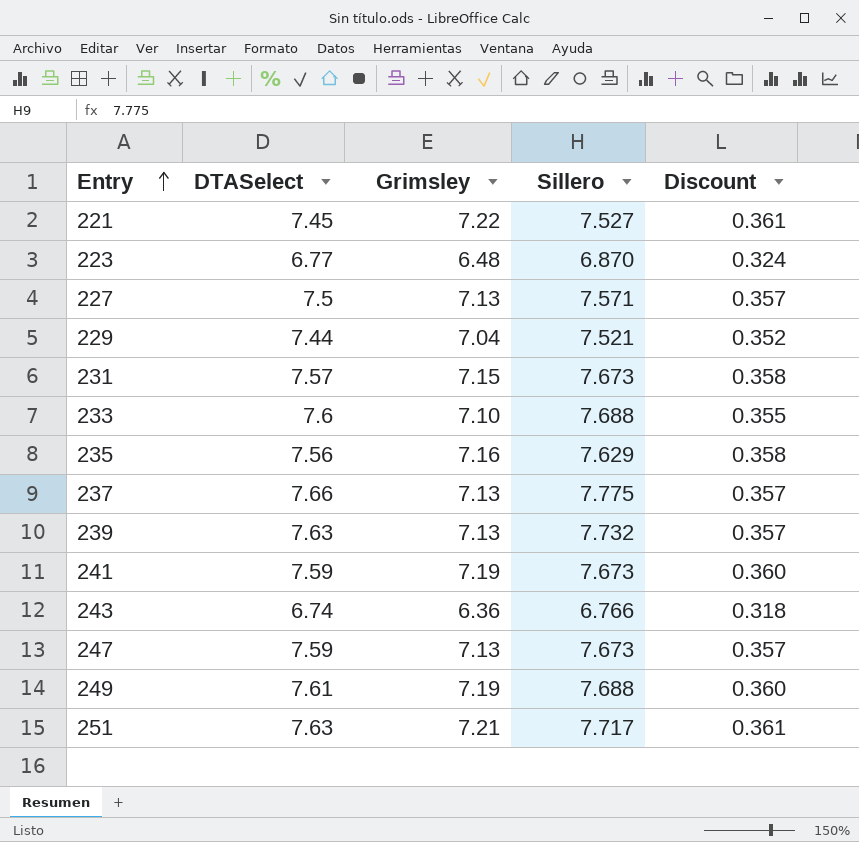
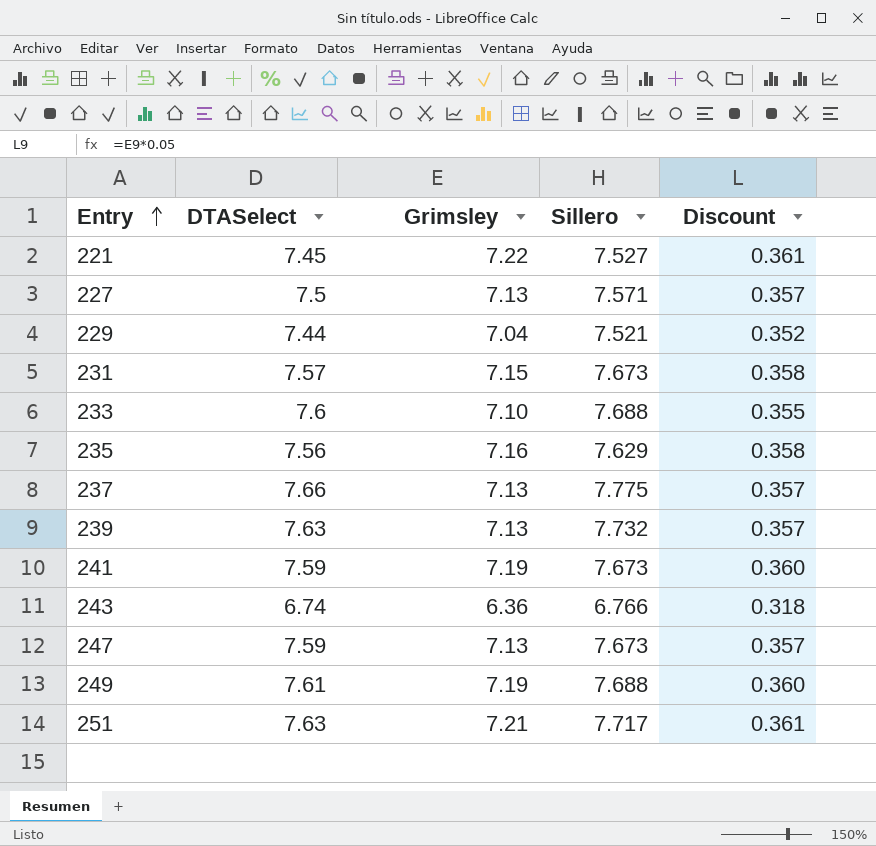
row 223: 6.77 | 6.48 | 6.870 | 0.324 -> none

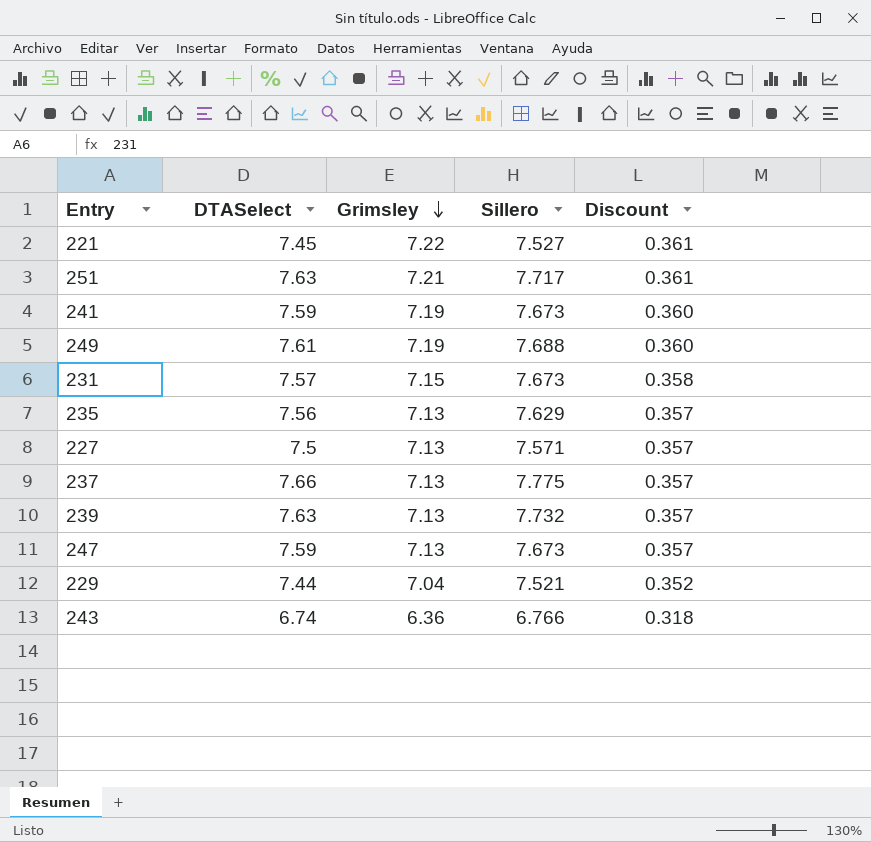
row order: Entry ascending -> Grimsley descending
row 233: 7.6 | 7.10 | 7.688 | 0.355 -> none
235 | Grimsley: 7.16 -> 7.13
235 | Discount: 0.358 -> 0.357

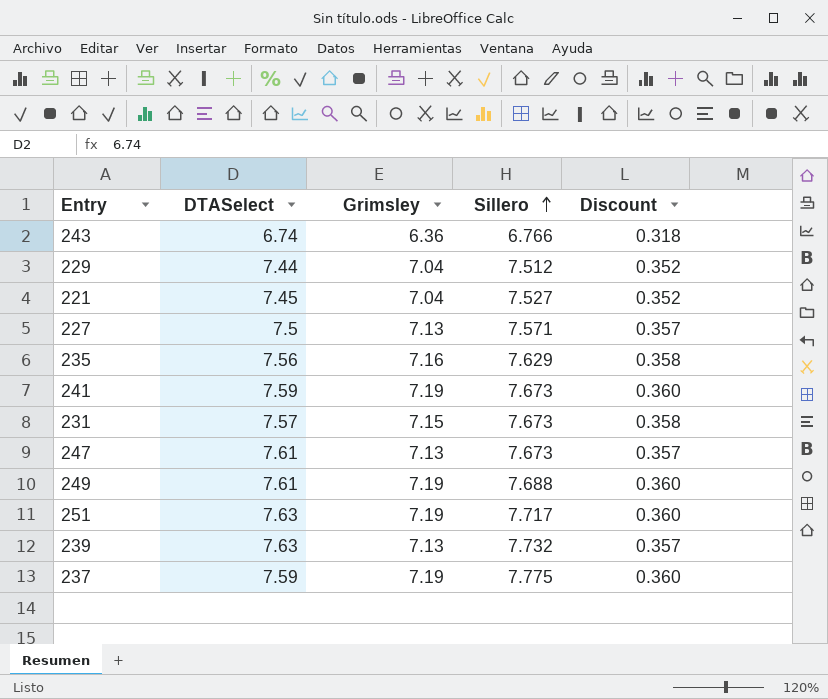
row order: Grimsley descending -> Sillero ascending
229 | Sillero: 7.521 -> 7.512
221 | Grimsley: 7.22 -> 7.04
221 | Discount: 0.361 -> 0.352
235 | Grimsley: 7.13 -> 7.16
235 | Discount: 0.357 -> 0.358
247 | DTASelect: 7.59 -> 7.61
251 | Grimsley: 7.21 -> 7.19
251 | Discount: 0.361 -> 0.360
237 | DTASelect: 7.66 -> 7.59
237 | Grimsley: 7.13 -> 7.19
237 | Discount: 0.357 -> 0.360

